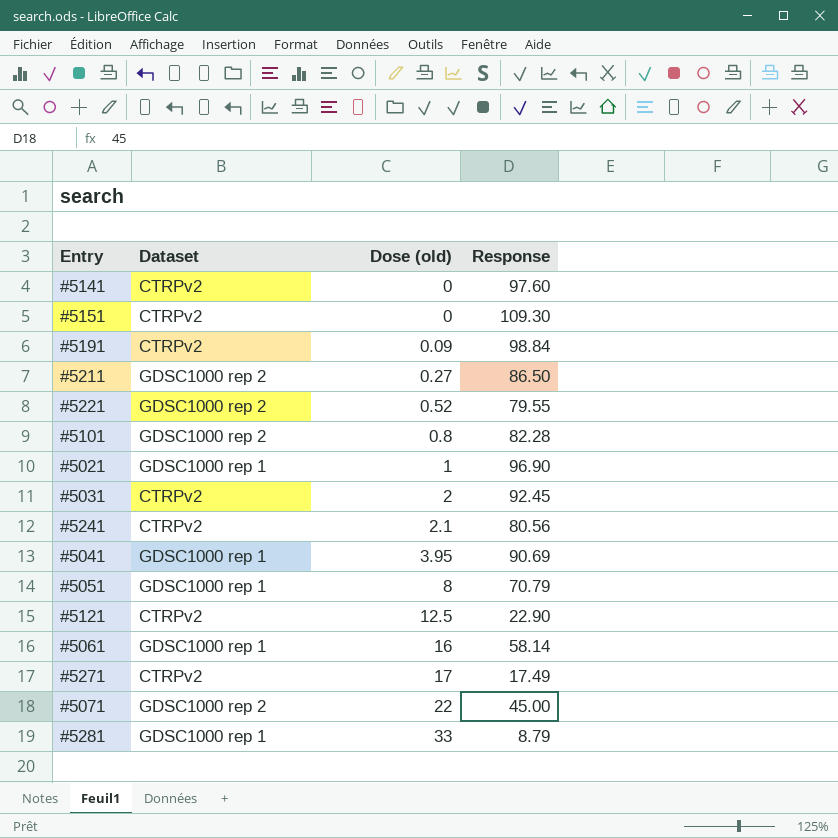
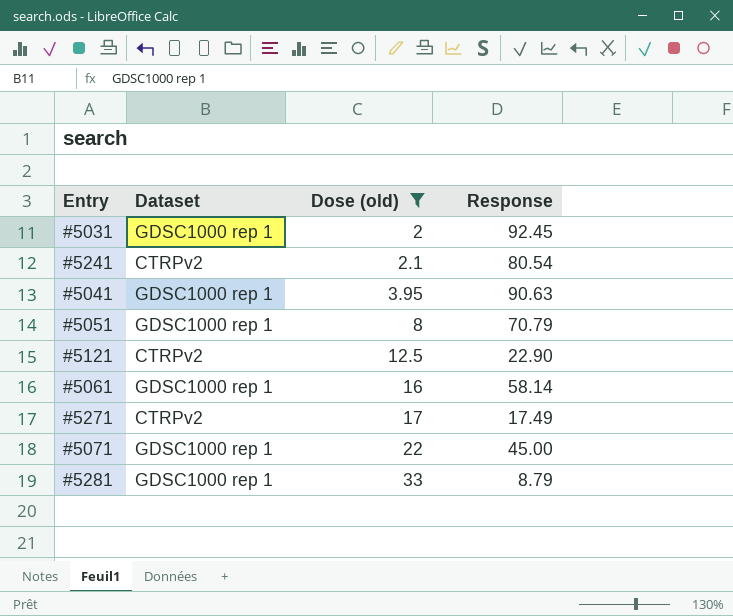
filter: none -> Dose (old) >= 2
#5031 | Dataset: CTRPv2 -> GDSC1000 rep 1
#5241 | Response: 80.56 -> 80.54
#5041 | Response: 90.69 -> 90.63
#5071 | Dataset: GDSC1000 rep 2 -> GDSC1000 rep 1

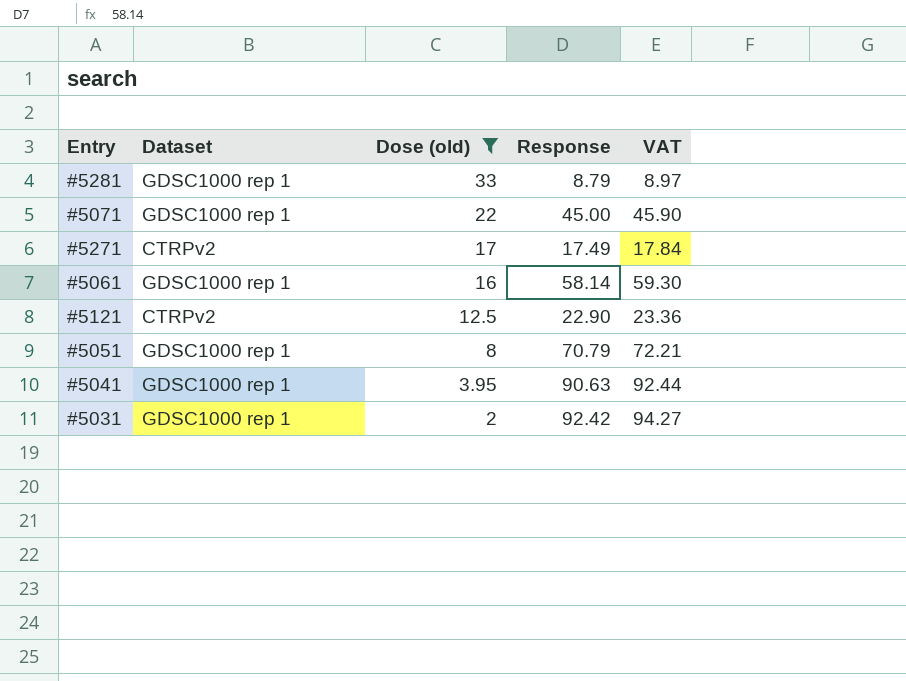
row order: Dose (old) ascending -> Dose (old) descending
column VAT | formula: none -> [Response] * 1.02
row #5241: CTRPv2 | 2.1 | 80.54 -> none
#5031 | Response: 92.45 -> 92.42

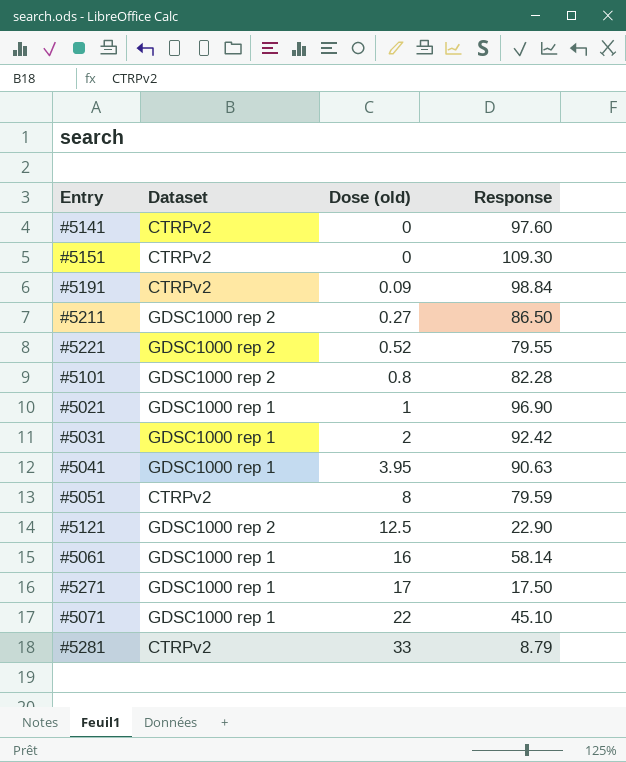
filter: Dose (old) >= 2 -> none
row order: Dose (old) descending -> Dose (old) ascending
column VAT | formula: [Response] * 1.02 -> none
#5051 | Dataset: GDSC1000 rep 1 -> CTRPv2
#5051 | Response: 70.79 -> 79.59
#5121 | Dataset: CTRPv2 -> GDSC1000 rep 2
#5271 | Dataset: CTRPv2 -> GDSC1000 rep 1
#5271 | Response: 17.49 -> 17.50
#5071 | Response: 45.00 -> 45.10
#5281 | Dataset: GDSC1000 rep 1 -> CTRPv2

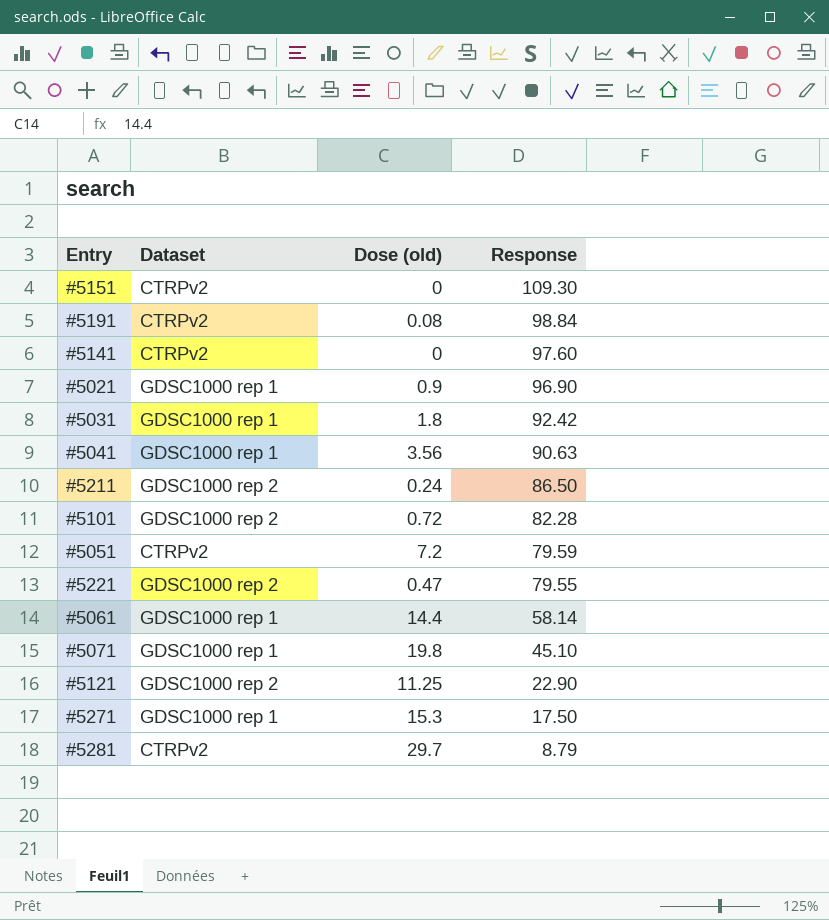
row order: Dose (old) ascending -> Response descending
#5191 | Dose (old): 0.09 -> 0.08
#5021 | Dose (old): 1 -> 0.9
#5031 | Dose (old): 2 -> 1.8
#5041 | Dose (old): 3.95 -> 3.56
#5211 | Dose (old): 0.27 -> 0.24
#5101 | Dose (old): 0.8 -> 0.72
#5051 | Dose (old): 8 -> 7.2
#5221 | Dose (old): 0.52 -> 0.47
#5061 | Dose (old): 16 -> 14.4
#5071 | Dose (old): 22 -> 19.8
#5121 | Dose (old): 12.5 -> 11.25
#5271 | Dose (old): 17 -> 15.3
#5281 | Dose (old): 33 -> 29.7

